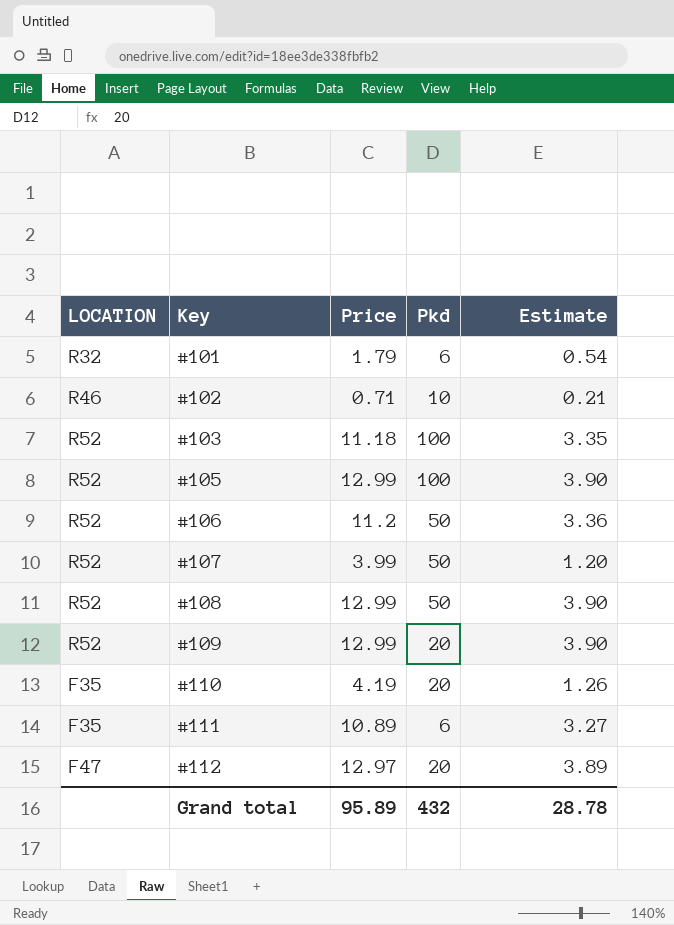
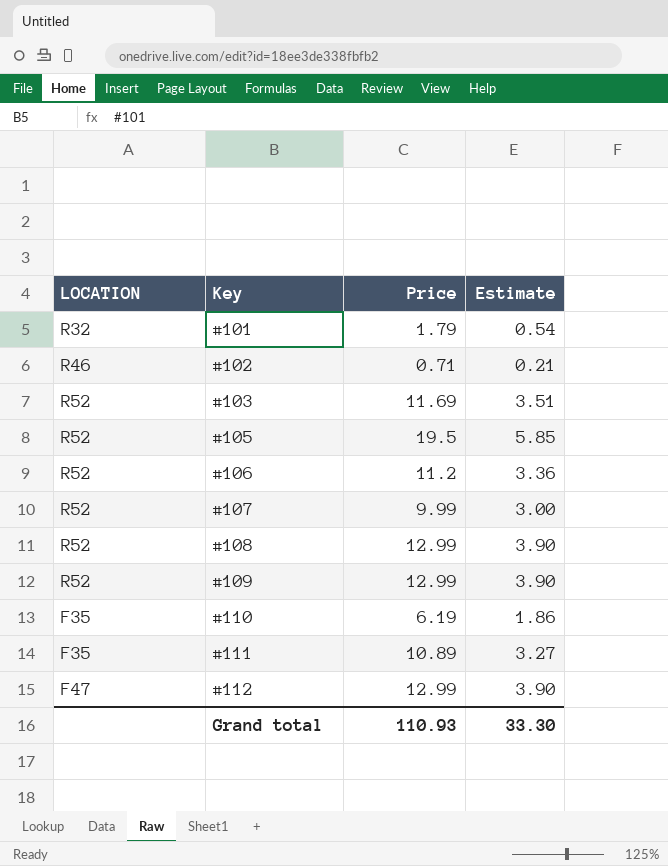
column Pkd | position: 4 -> none
#103 | Price: 11.18 -> 11.69
#103 | Estimate: 3.35 -> 3.51
#105 | Price: 12.99 -> 19.5
#105 | Estimate: 3.90 -> 5.85
#107 | Price: 3.99 -> 9.99
#107 | Estimate: 1.20 -> 3.00
#110 | Price: 4.19 -> 6.19
#110 | Estimate: 1.26 -> 1.86
#112 | Price: 12.97 -> 12.99
#112 | Estimate: 3.89 -> 3.90
Grand total | Price: 95.89 -> 110.93
Grand total | Estimate: 28.78 -> 33.30

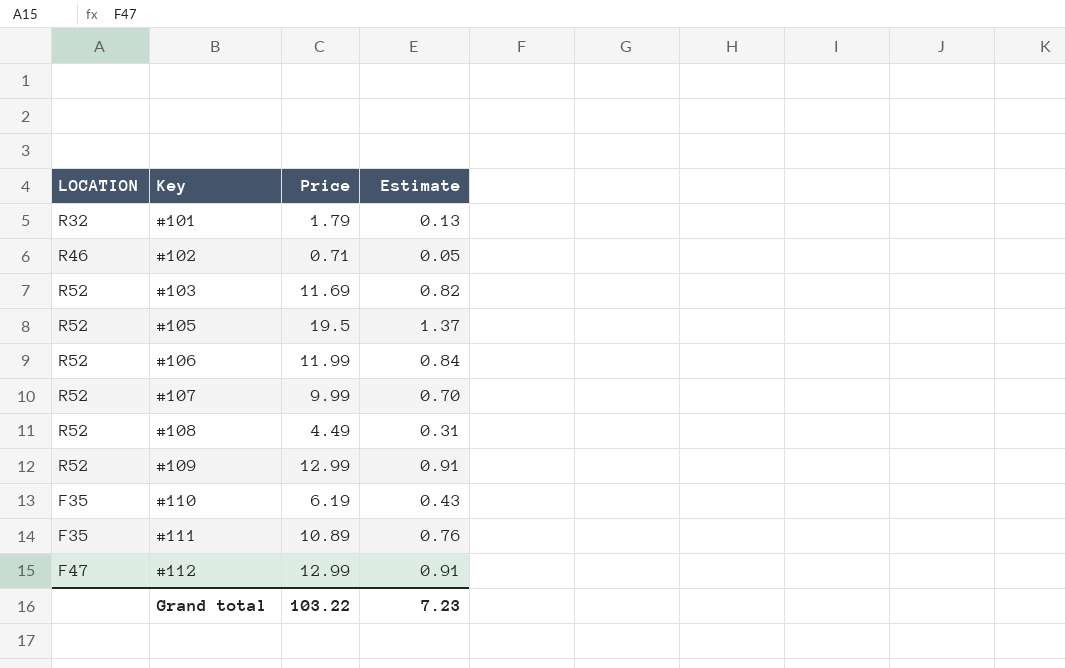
column Estimate | formula: [Price] * 0.3 -> [Price] * 0.07
#106 | Price: 11.2 -> 11.99
#108 | Price: 12.99 -> 4.49
Grand total | Price: 110.93 -> 103.22
Grand total | Estimate: 33.30 -> 7.23

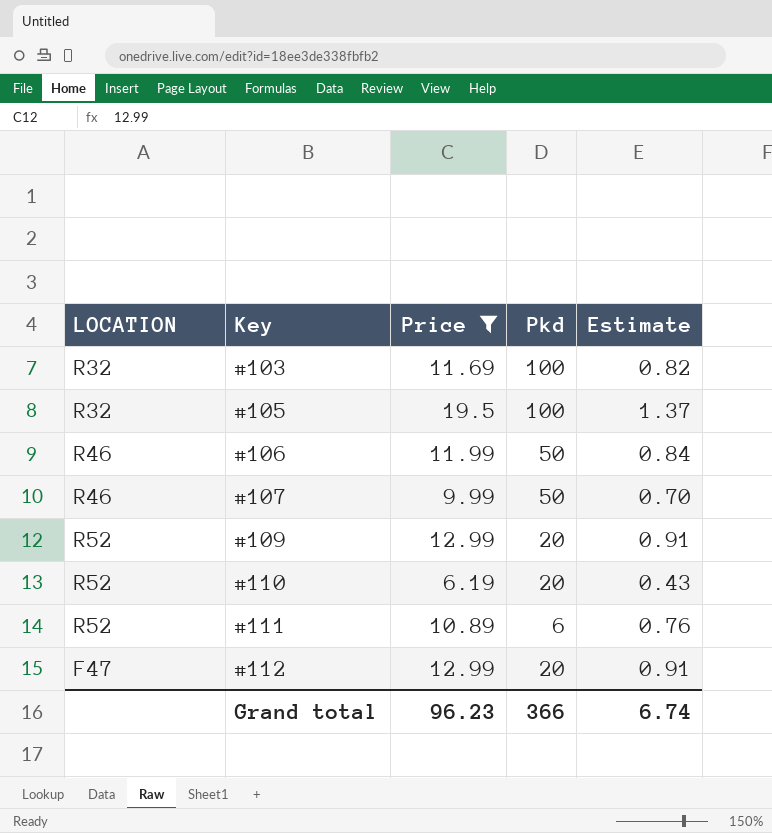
filter: none -> Price >= 6.19
column Pkd | position: none -> 4
#103 | LOCATION: R52 -> R32
#105 | LOCATION: R52 -> R32
#106 | LOCATION: R52 -> R46
#107 | LOCATION: R52 -> R46
#110 | LOCATION: F35 -> R52
#111 | LOCATION: F35 -> R52
Grand total | Price: 103.22 -> 96.23
Grand total | Estimate: 7.23 -> 6.74

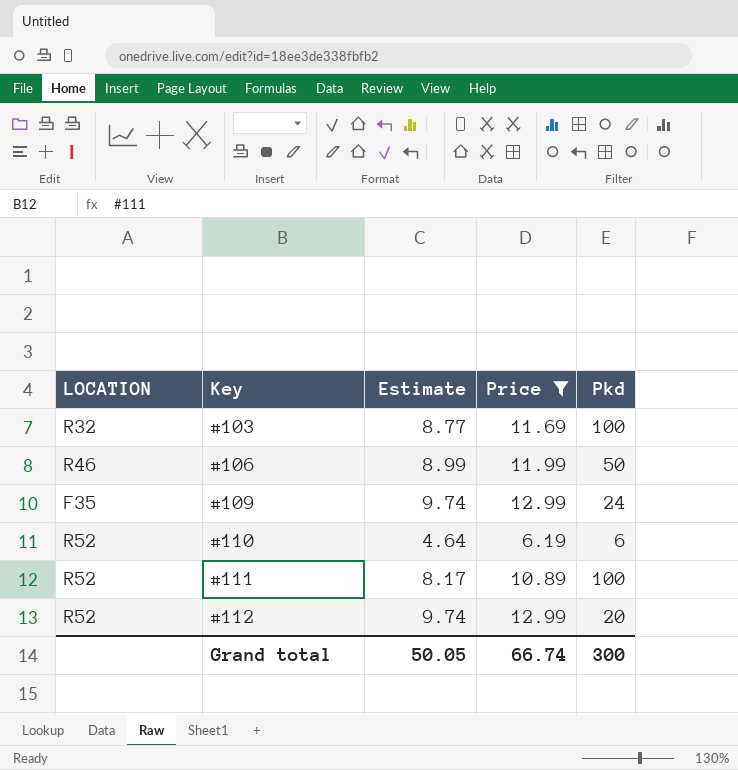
column Estimate | formula: [Price] * 0.07 -> [Price] * 0.75
column Estimate | position: 5 -> 3
row #105: R32 | 19.5 | 100 | 1.37 -> none
row #107: R46 | 9.99 | 50 | 0.70 -> none
#109 | LOCATION: R52 -> F35
#109 | Pkd: 20 -> 24
#110 | Pkd: 20 -> 6
#111 | Pkd: 6 -> 100
#112 | LOCATION: F47 -> R52
Grand total | Estimate: 6.74 -> 50.05
Grand total | Price: 96.23 -> 66.74
Grand total | Pkd: 366 -> 300

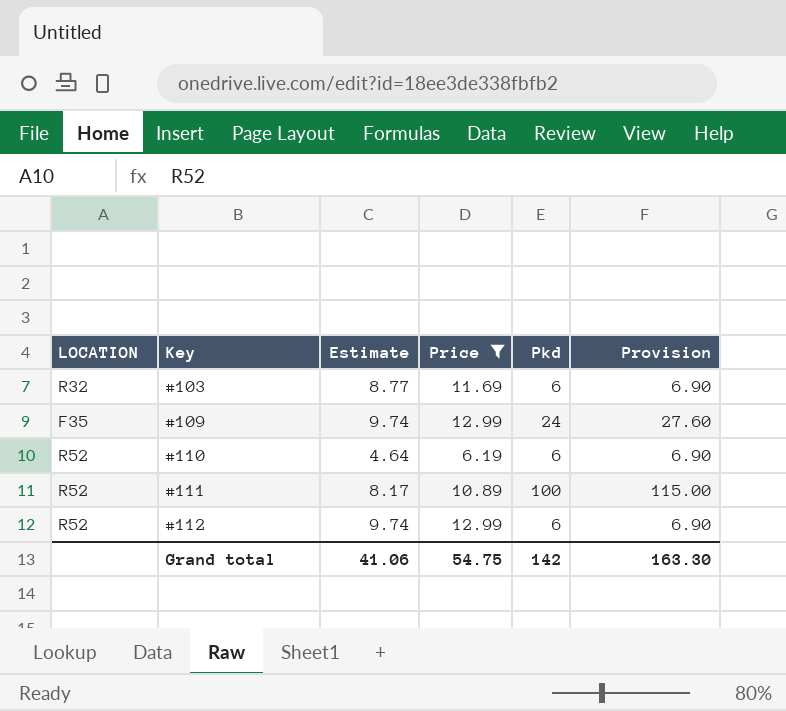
column Provision | formula: none -> [Pkd] * 1.15
row #106: R46 | 8.99 | 11.99 | 50 -> none
#103 | Pkd: 100 -> 6
#112 | Pkd: 20 -> 6
Grand total | Estimate: 50.05 -> 41.06
Grand total | Price: 66.74 -> 54.75
Grand total | Pkd: 300 -> 142

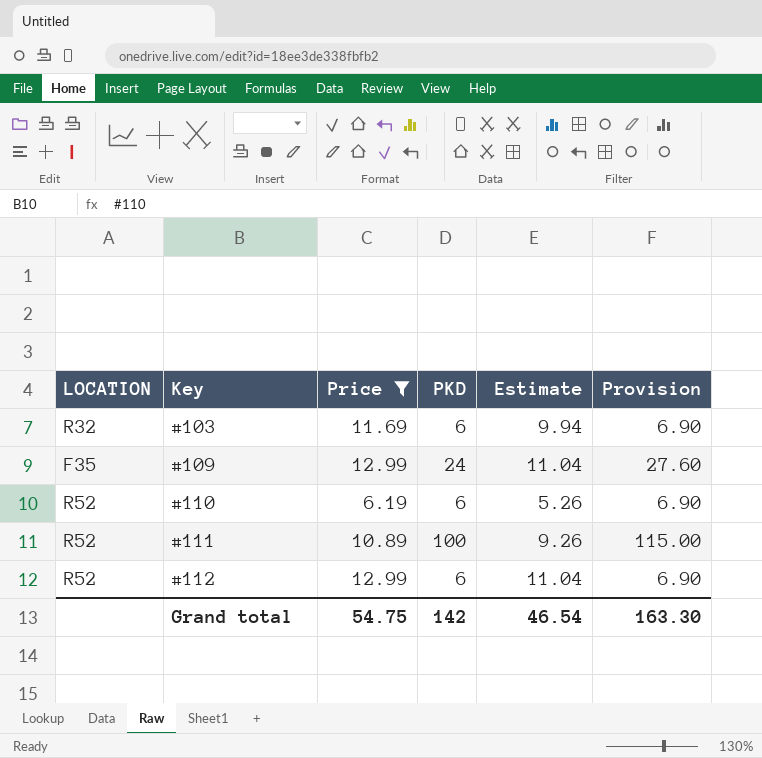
column name: Pkd -> PKD
column Estimate | formula: [Price] * 0.75 -> [Price] * 0.85
column Estimate | position: 3 -> 5
Grand total | Estimate: 41.06 -> 46.54

